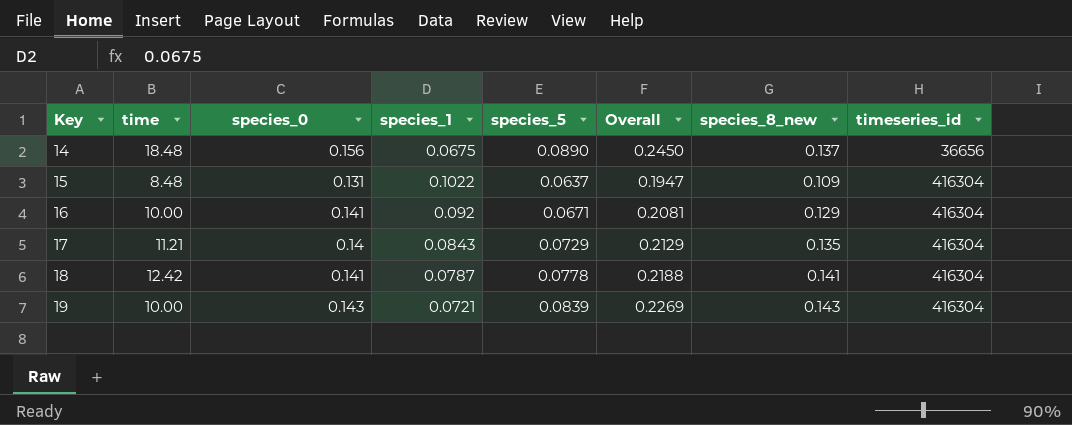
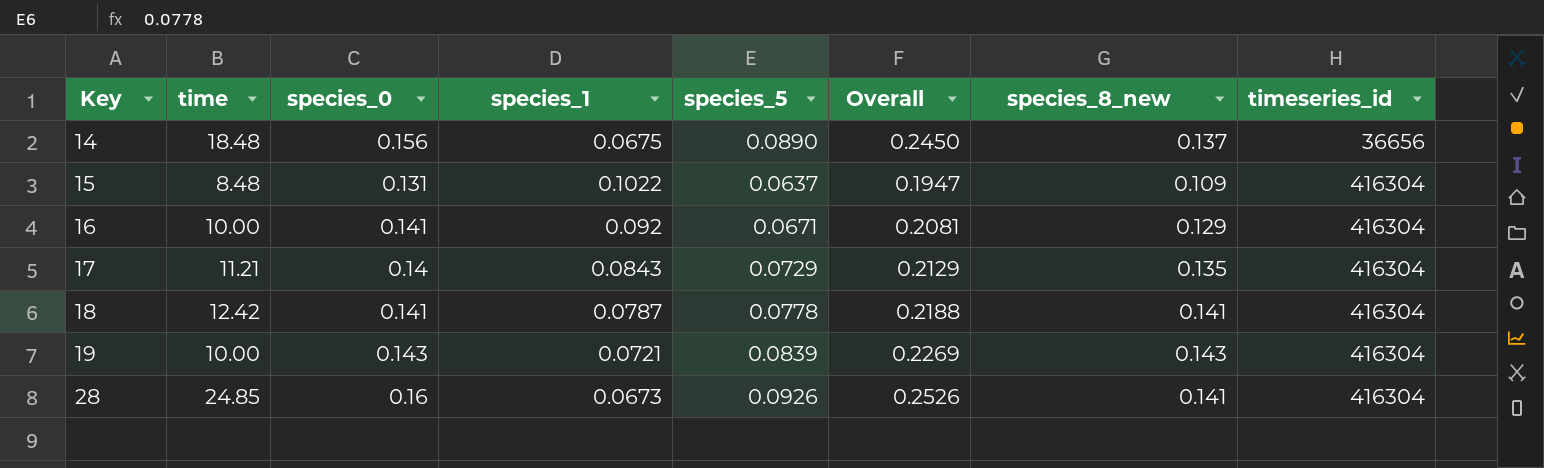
row 28: none -> 24.85 | 0.16 | 0.0673 | 0.0926 | 0.2526 | 0.141 | 416304

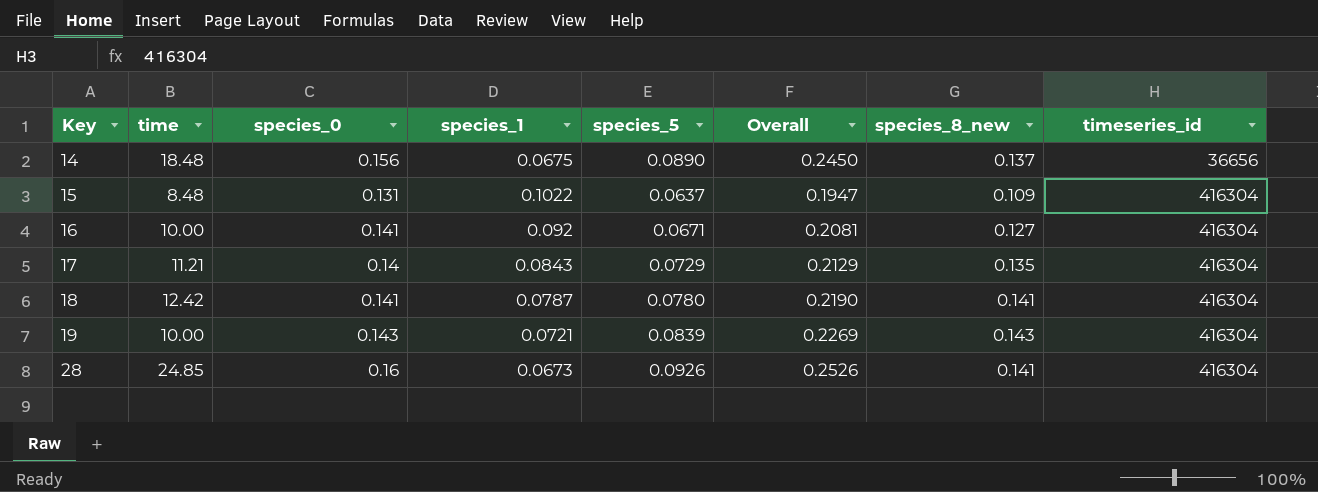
16 | species_8_new: 0.129 -> 0.127
18 | species_5: 0.0778 -> 0.0780
18 | Overall: 0.2188 -> 0.2190

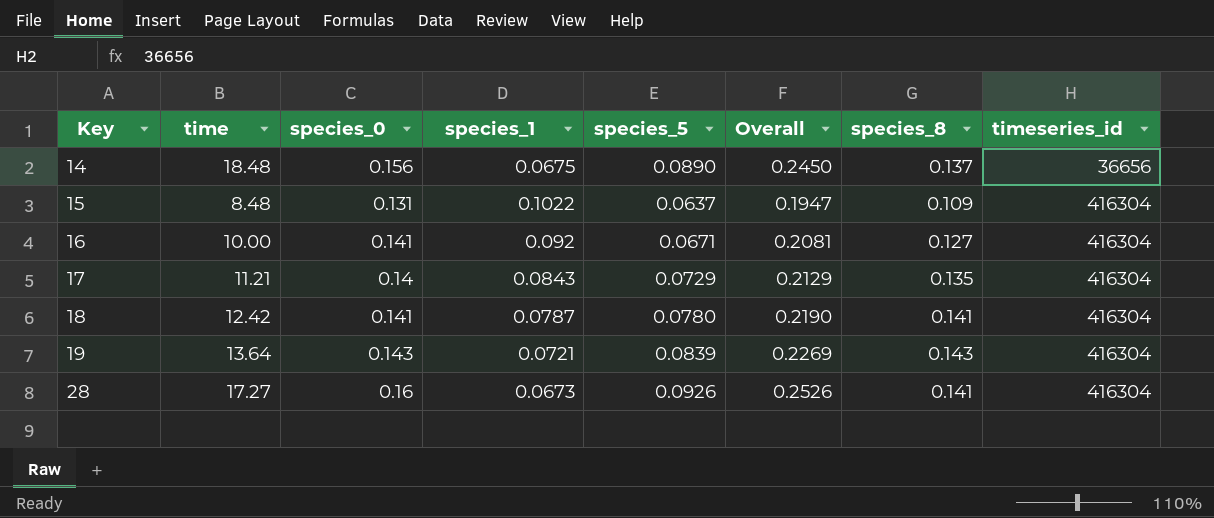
column name: species_8_new -> species_8
19 | time: 10.00 -> 13.64
28 | time: 24.85 -> 17.27

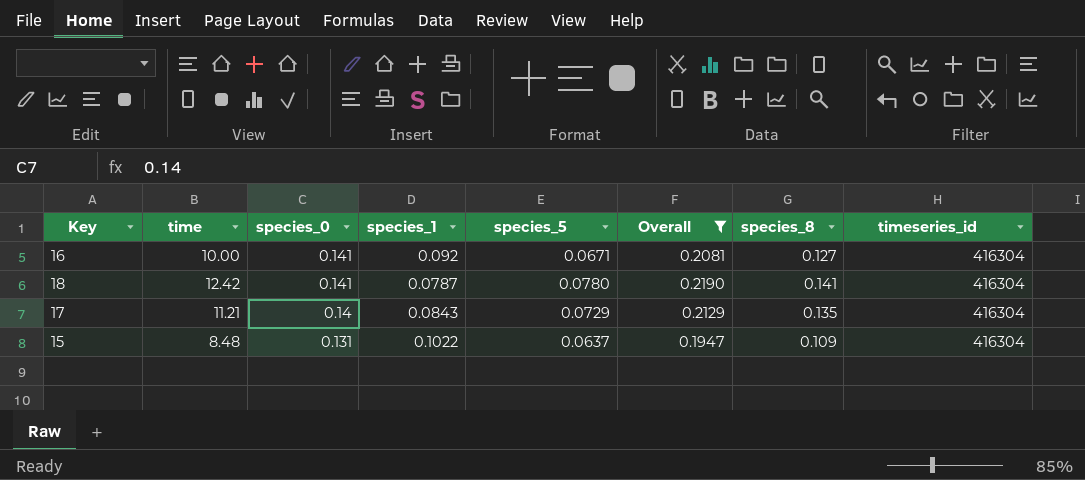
filter: none -> Overall <= 0.2190
row order: Key ascending -> species_0 descending

